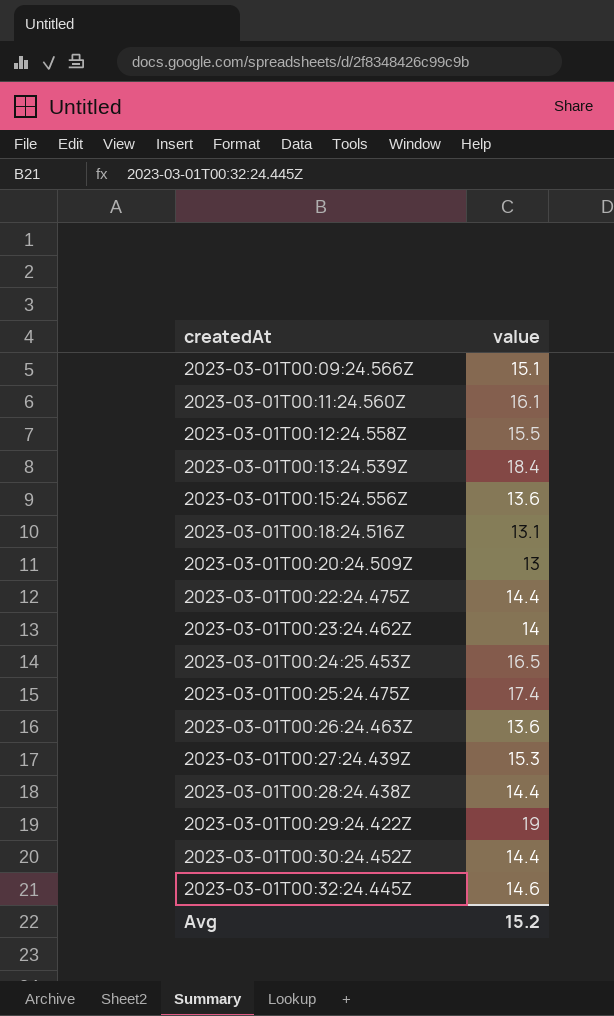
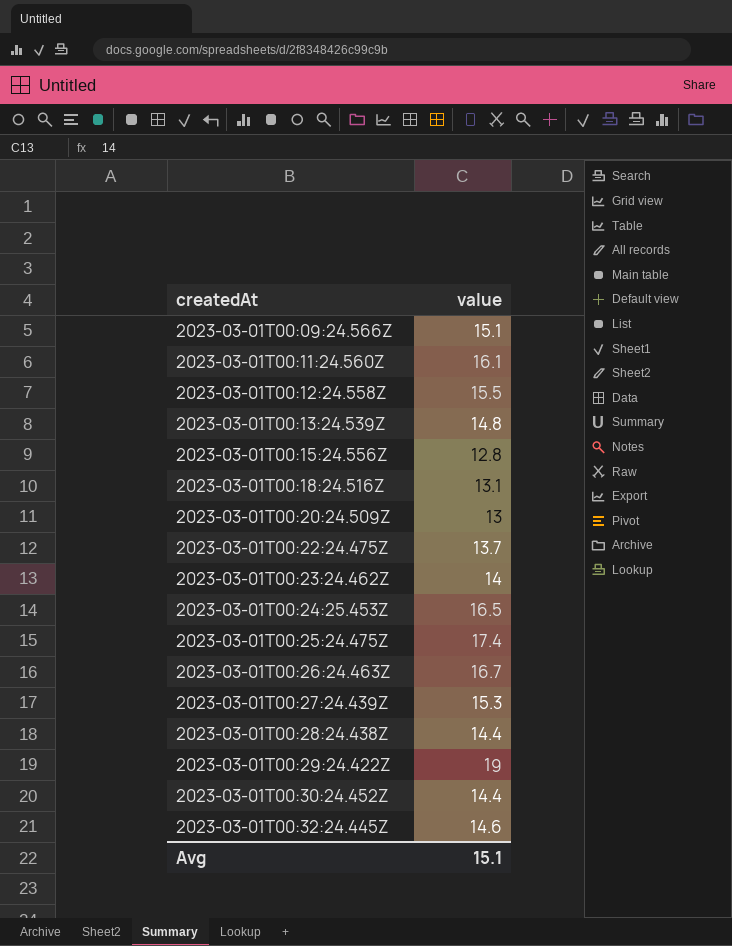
2023-03-01T00:13:24.539Z | value: 18.4 -> 14.8
2023-03-01T00:15:24.556Z | value: 13.6 -> 12.8
2023-03-01T00:22:24.475Z | value: 14.4 -> 13.7
2023-03-01T00:26:24.463Z | value: 13.6 -> 16.7
Avg | value: 15.2 -> 15.1

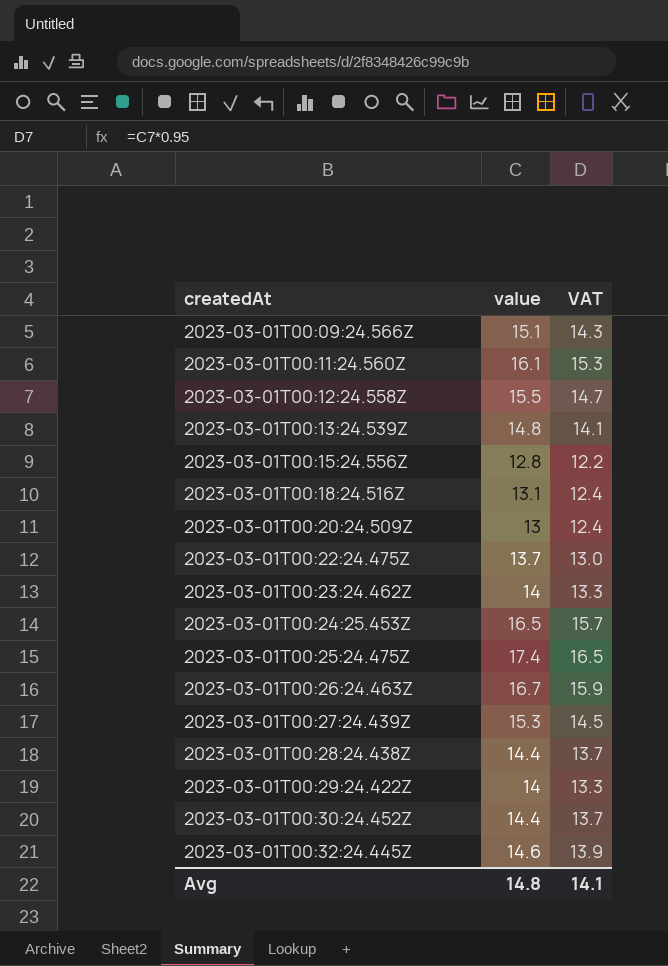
column VAT | formula: none -> [value] * 0.95
2023-03-01T00:29:24.422Z | value: 19 -> 14
Avg | value: 15.1 -> 14.8

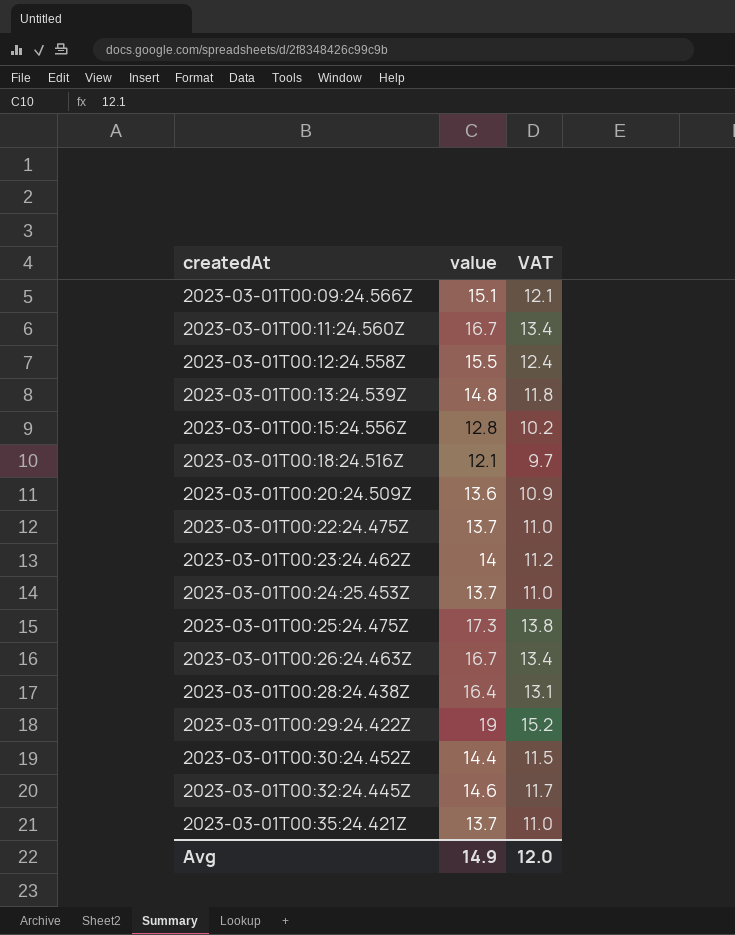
column VAT | formula: [value] * 0.95 -> [value] * 0.8
row 2023-03-01T00:27:24.439Z: 15.3 | 14.5 -> none
2023-03-01T00:11:24.560Z | value: 16.1 -> 16.7
2023-03-01T00:18:24.516Z | value: 13.1 -> 12.1
2023-03-01T00:20:24.509Z | value: 13 -> 13.6
2023-03-01T00:24:25.453Z | value: 16.5 -> 13.7
2023-03-01T00:25:24.475Z | value: 17.4 -> 17.3
2023-03-01T00:28:24.438Z | value: 14.4 -> 16.4
2023-03-01T00:29:24.422Z | value: 14 -> 19
row 2023-03-01T00:35:24.421Z: none -> 13.7 | 11.0
Avg | value: 14.8 -> 14.9
Avg | VAT: 14.1 -> 12.0

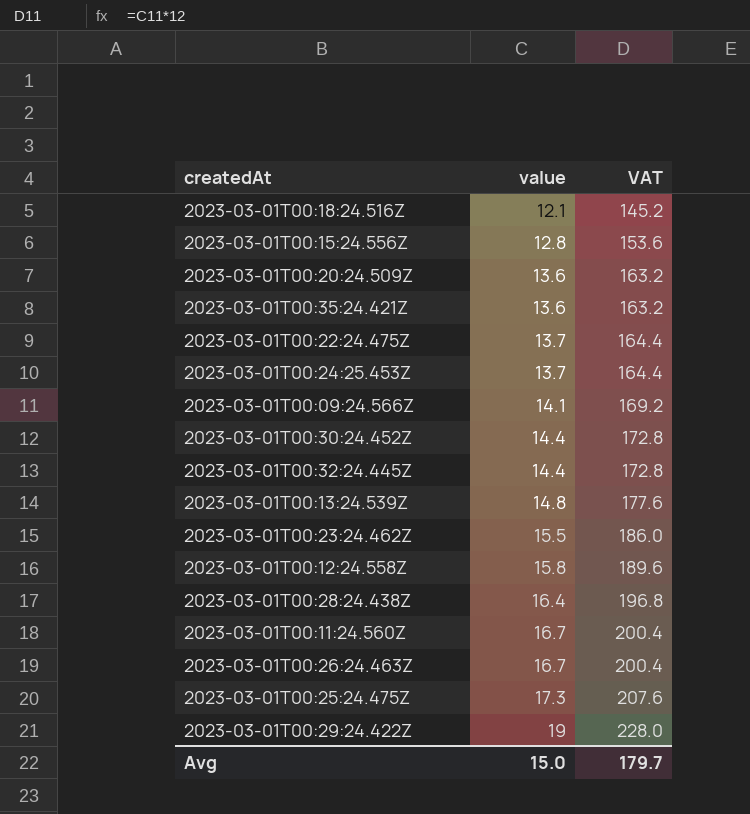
row order: createdAt ascending -> value ascending
column VAT | formula: [value] * 0.8 -> [value] * 12
2023-03-01T00:35:24.421Z | value: 13.7 -> 13.6
2023-03-01T00:09:24.566Z | value: 15.1 -> 14.1
2023-03-01T00:32:24.445Z | value: 14.6 -> 14.4
2023-03-01T00:23:24.462Z | value: 14 -> 15.5
2023-03-01T00:12:24.558Z | value: 15.5 -> 15.8
Avg | value: 14.9 -> 15.0
Avg | VAT: 12.0 -> 179.7

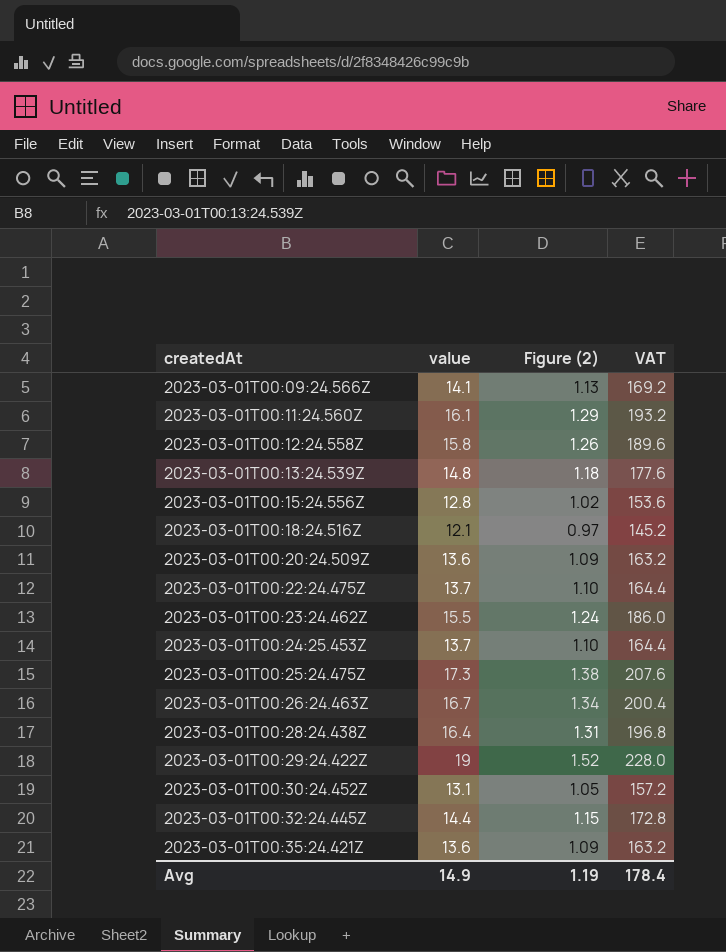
row order: value ascending -> createdAt ascending
column Figure (2) | formula: none -> [value] * 0.08
2023-03-01T00:11:24.560Z | value: 16.7 -> 16.1
2023-03-01T00:11:24.560Z | VAT: 200.4 -> 193.2
2023-03-01T00:30:24.452Z | value: 14.4 -> 13.1
2023-03-01T00:30:24.452Z | VAT: 172.8 -> 157.2
Avg | value: 15.0 -> 14.9
Avg | VAT: 179.7 -> 178.4

